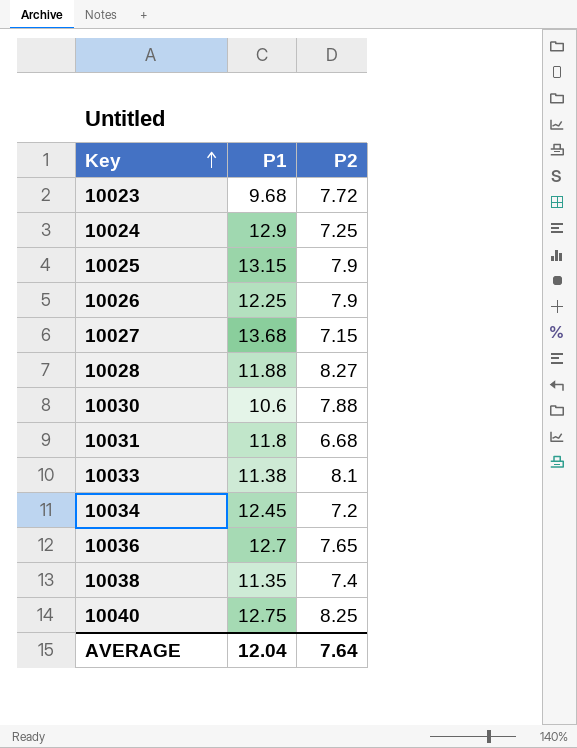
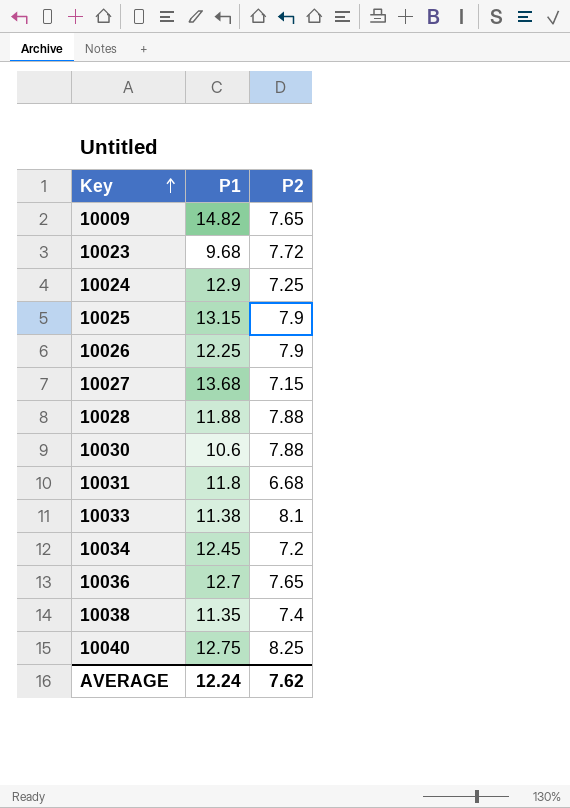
row 10009: none -> 14.82 | 7.65
10028 | P2: 8.27 -> 7.88
AVERAGE | P1: 12.04 -> 12.24
AVERAGE | P2: 7.64 -> 7.62

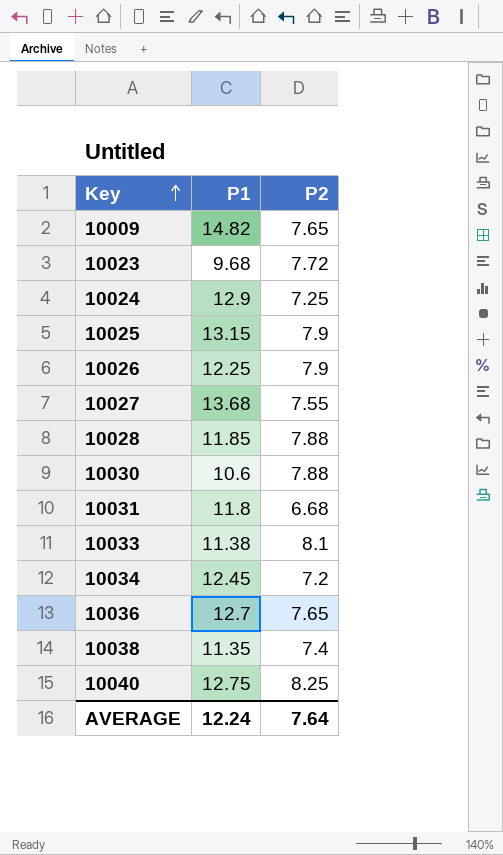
10027 | P2: 7.15 -> 7.55
10028 | P1: 11.88 -> 11.85
AVERAGE | P2: 7.62 -> 7.64

